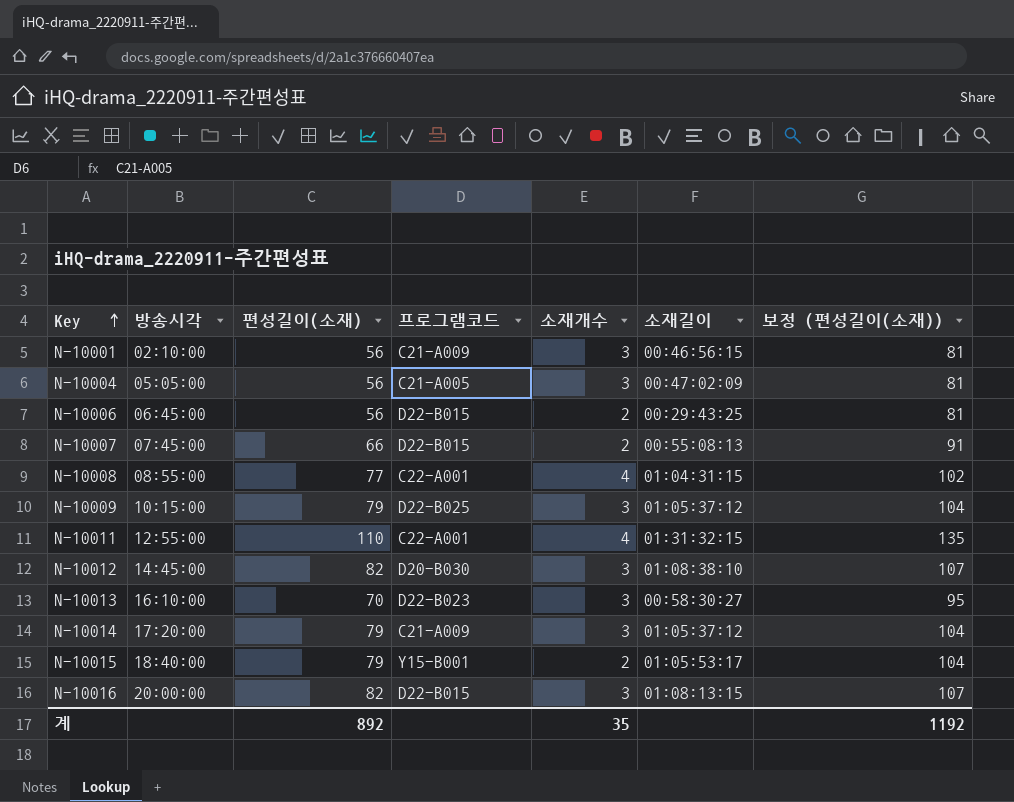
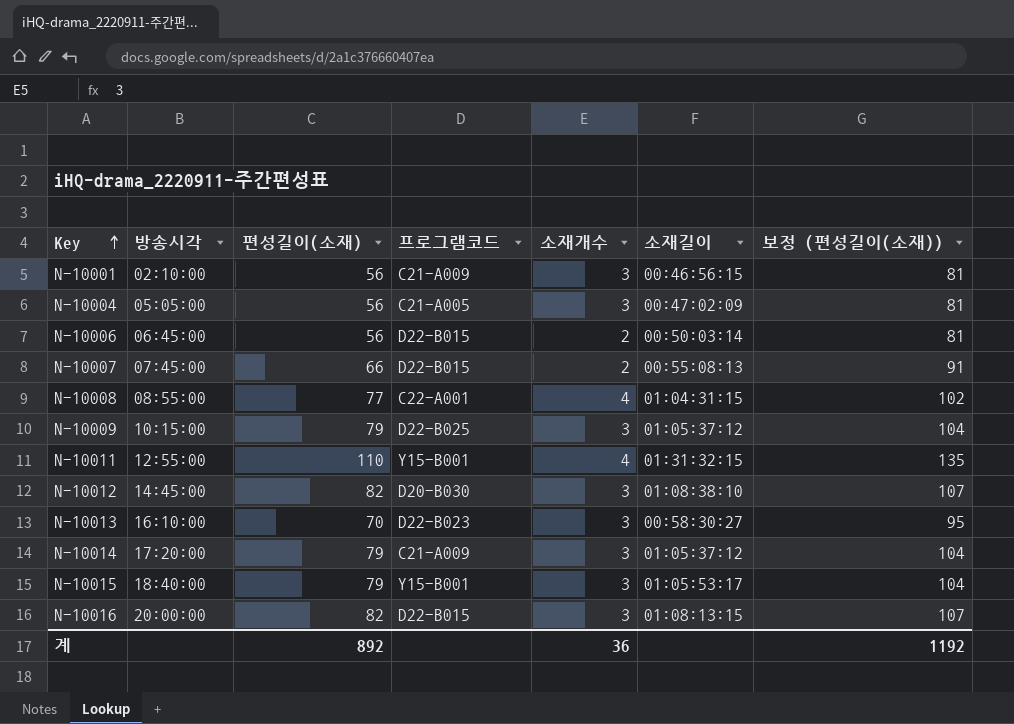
N-10006 | 소재길이: 00:29:43:25 -> 00:50:03:14
N-10011 | 프로그램코드: C22-A001 -> Y15-B001
N-10015 | 소재개수: 2 -> 3
계 | 소재개수: 35 -> 36

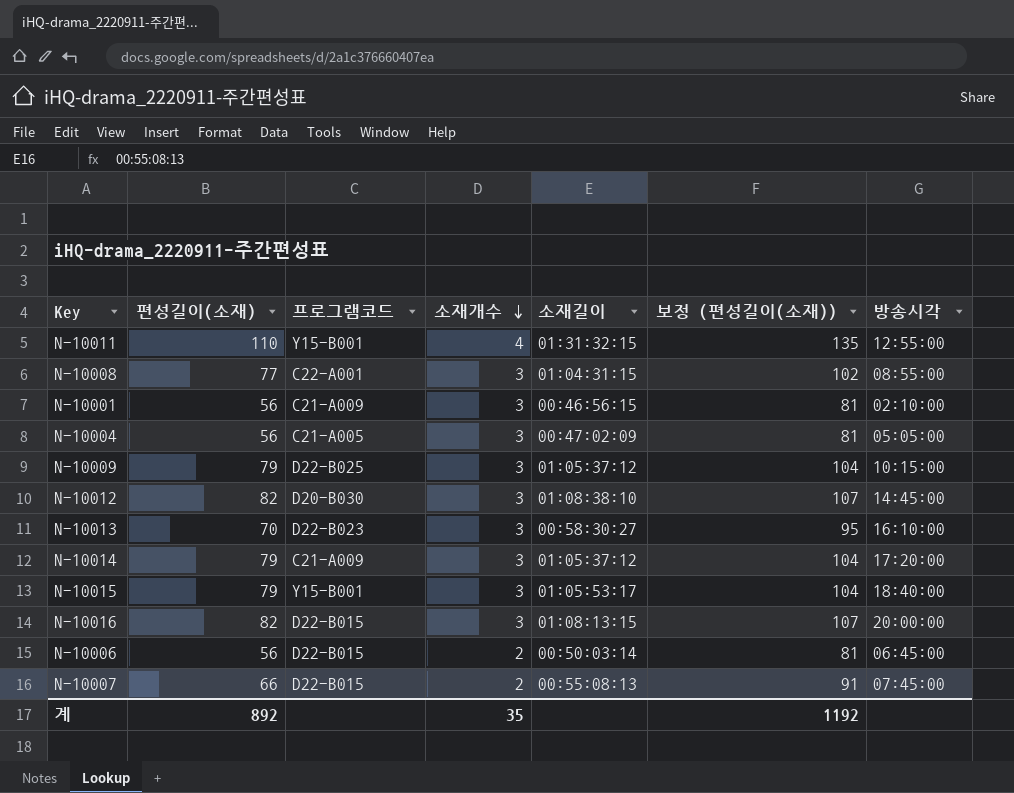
row order: Key ascending -> 소재개수 descending
column 방송시각 | position: 2 -> 7
N-10008 | 소재개수: 4 -> 3
계 | 소재개수: 36 -> 35

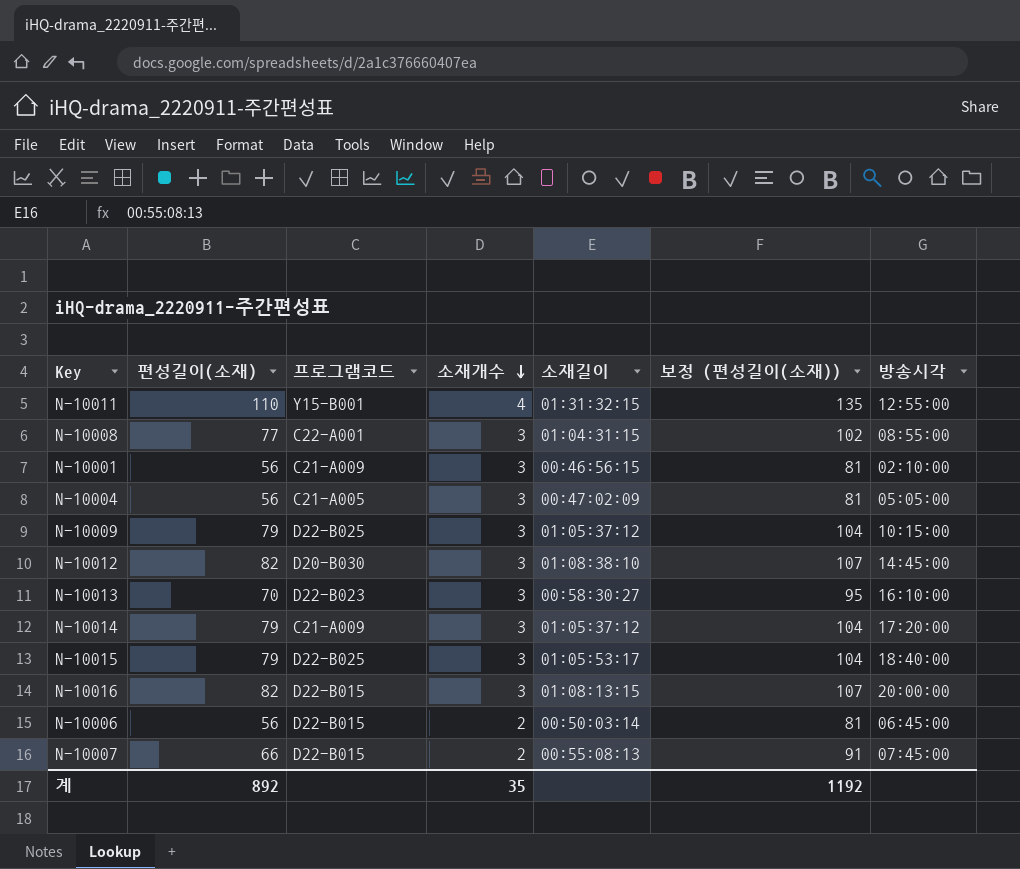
N-10015 | 프로그램코드: Y15-B001 -> D22-B025

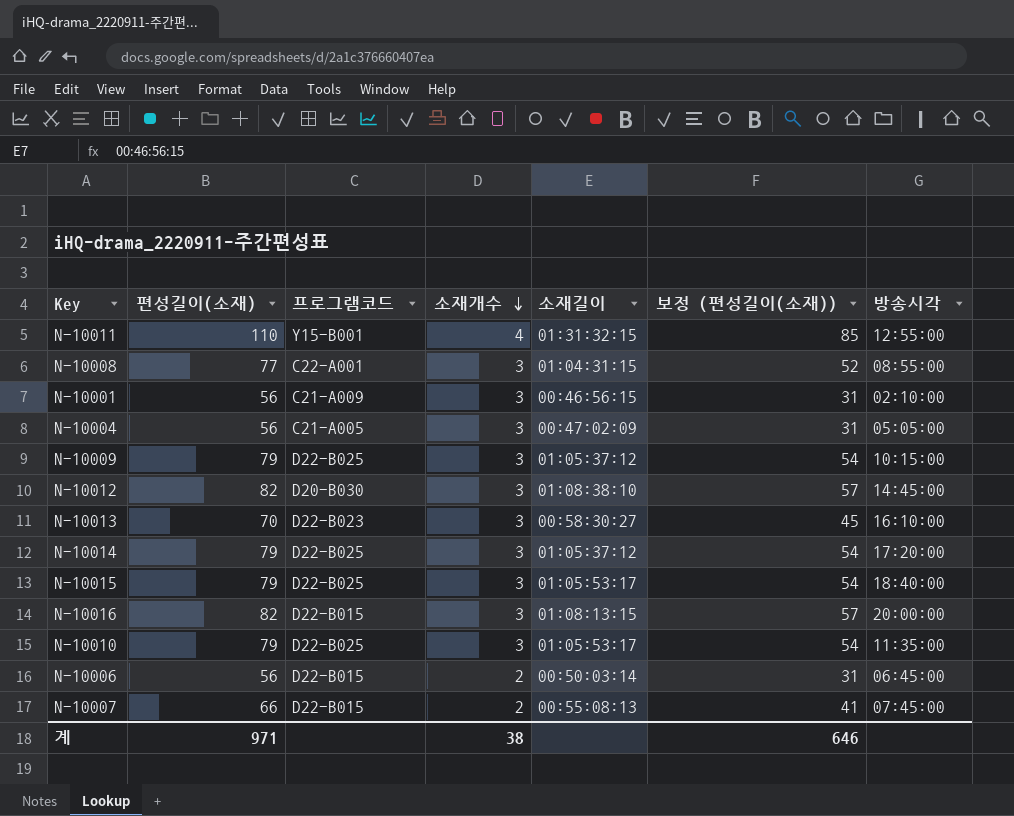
column 보정 (편성길이(소재)) | formula: [편성길이(소재)] + 25 -> [편성길이(소재)] - 25
N-10014 | 프로그램코드: C21-A009 -> D22-B025
row N-10010: none -> 79 | D22-B025 | 3 | 01:05:53:17 | 54 | 11:35:00
계 | 편성길이(소재): 892 -> 971
계 | 소재개수: 35 -> 38
계 | 보정 (편성길이(소재)): 1192 -> 646

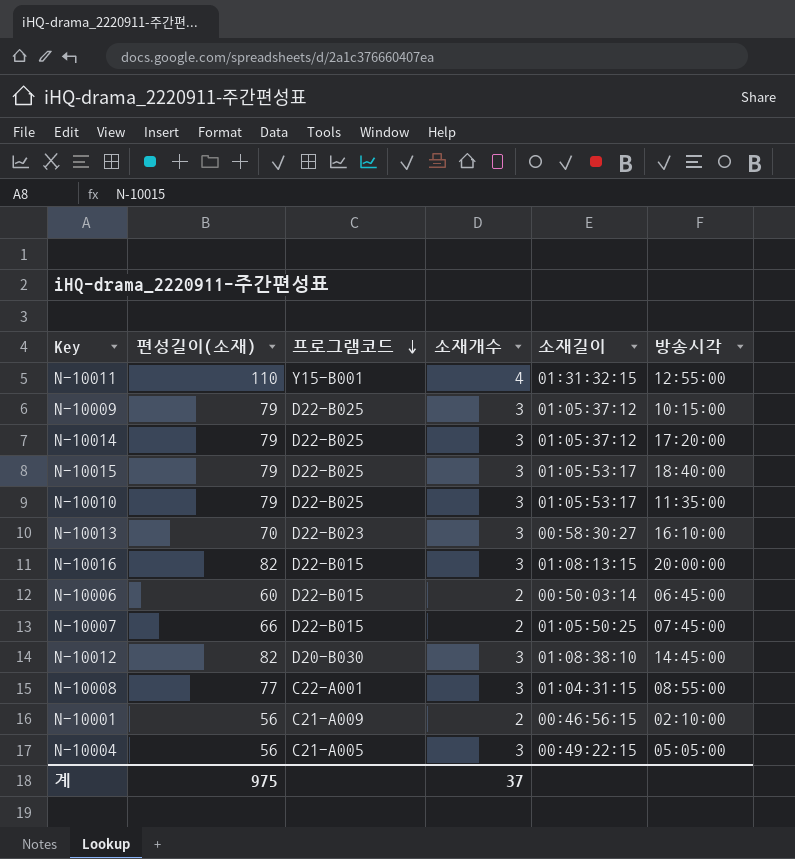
row order: 소재개수 descending -> 프로그램코드 descending
column 보정 (편성길이(소재)) | formula: [편성길이(소재)] - 25 -> none
N-10006 | 편성길이(소재): 56 -> 60
N-10007 | 소재길이: 00:55:08:13 -> 01:05:50:25
N-10001 | 소재개수: 3 -> 2
N-10004 | 소재길이: 00:47:02:09 -> 00:49:22:15
계 | 편성길이(소재): 971 -> 975
계 | 소재개수: 38 -> 37

